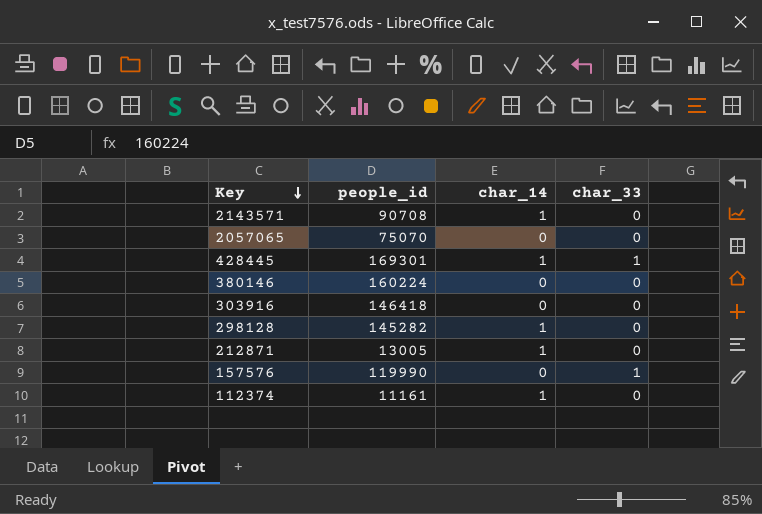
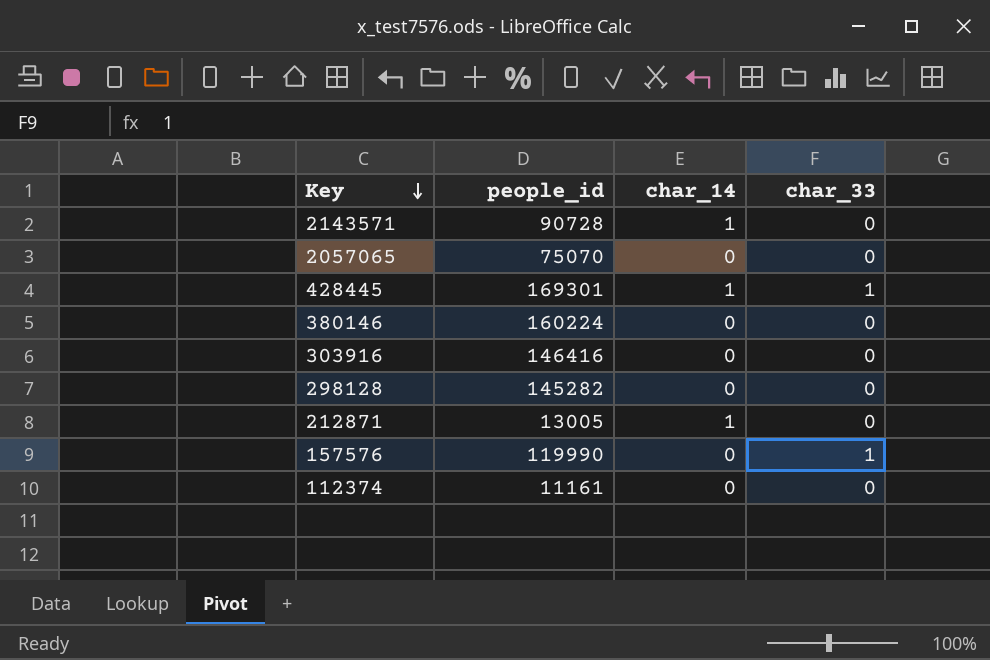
2143571 | people_id: 90708 -> 90728
303916 | people_id: 146418 -> 146416
298128 | char_14: 1 -> 0
112374 | char_14: 1 -> 0

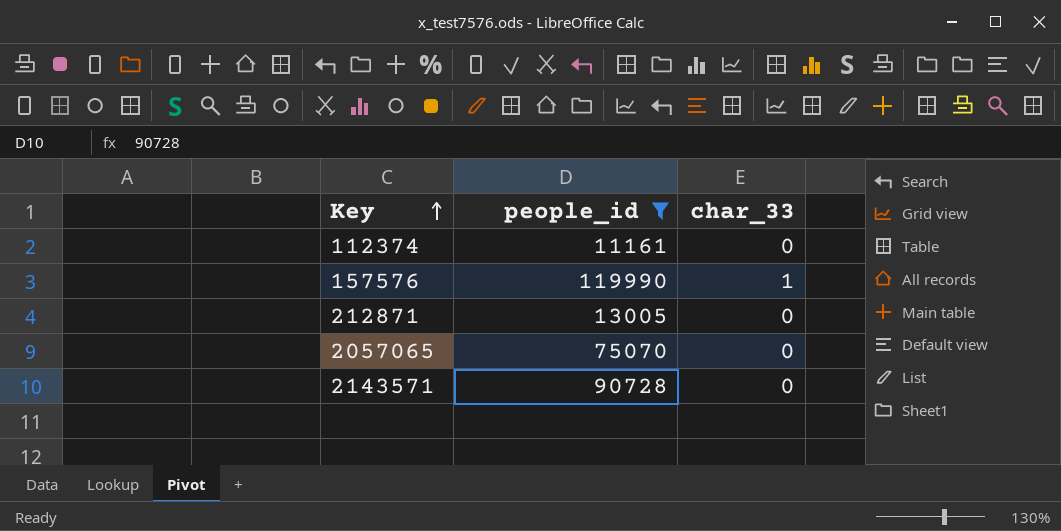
filter: none -> people_id <= 119990
row order: Key descending -> Key ascending
column char_14 | position: 3 -> none

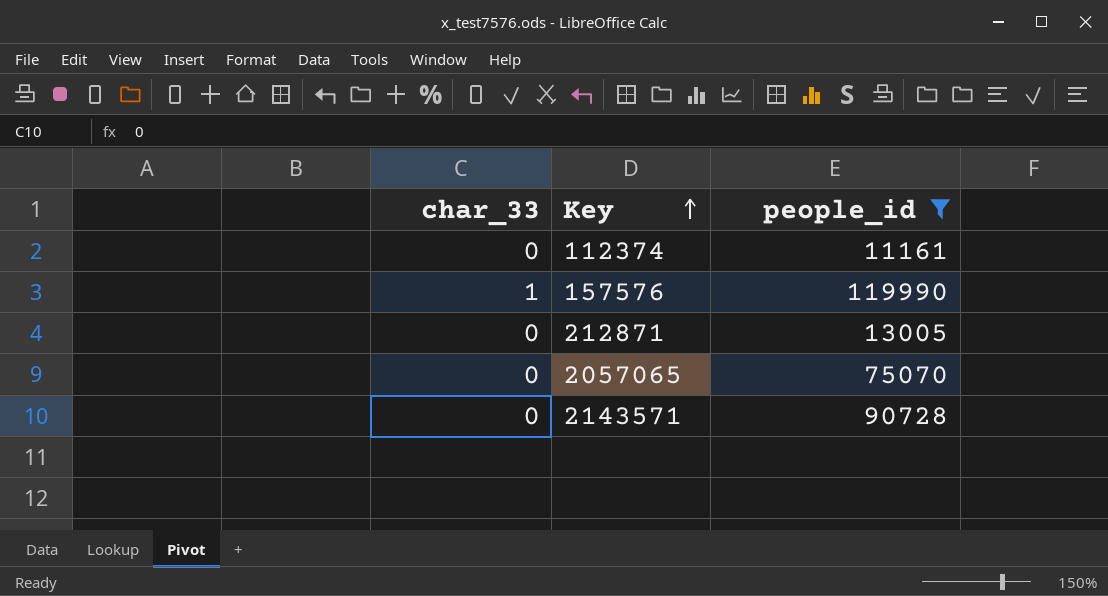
column char_33 | position: 3 -> 1

